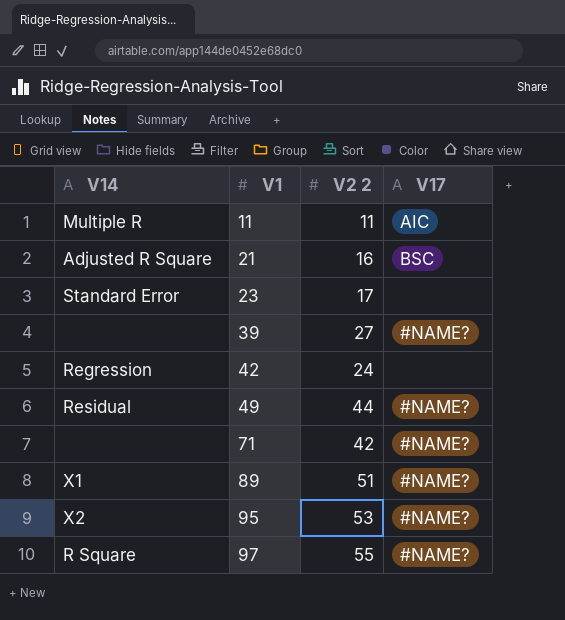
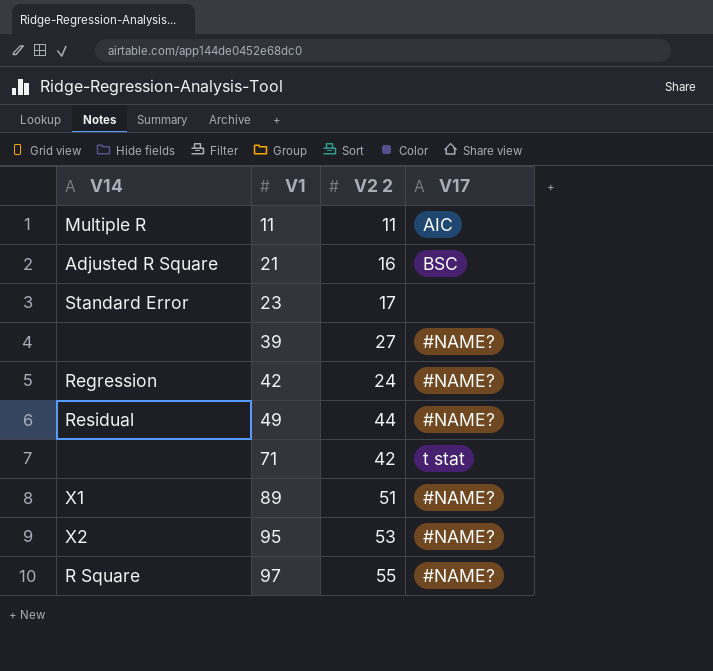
42 | V17: none -> #NAME?
71 | V17: #NAME? -> t stat

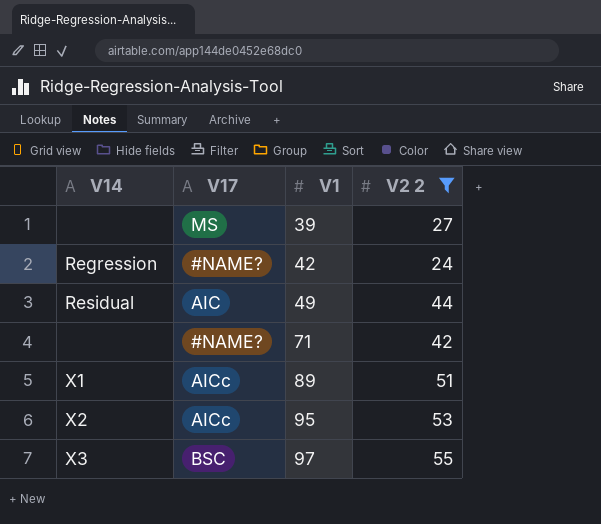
filter: none -> V2 2 >= 24
column V17 | position: 4 -> 2
39 | V17: #NAME? -> MS
49 | V17: #NAME? -> AIC
71 | V17: t stat -> #NAME?
89 | V17: #NAME? -> AICc
95 | V17: #NAME? -> AICc
97 | V14: R Square -> X3
97 | V17: #NAME? -> BSC

